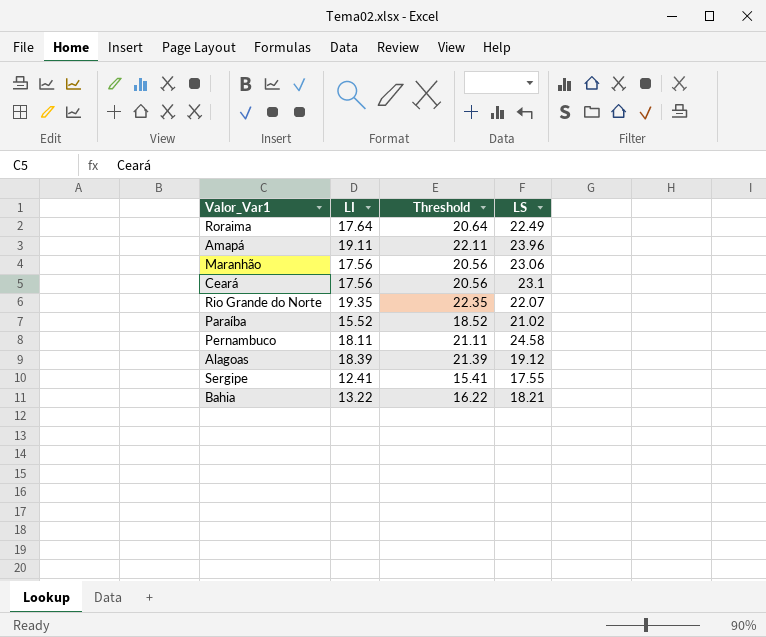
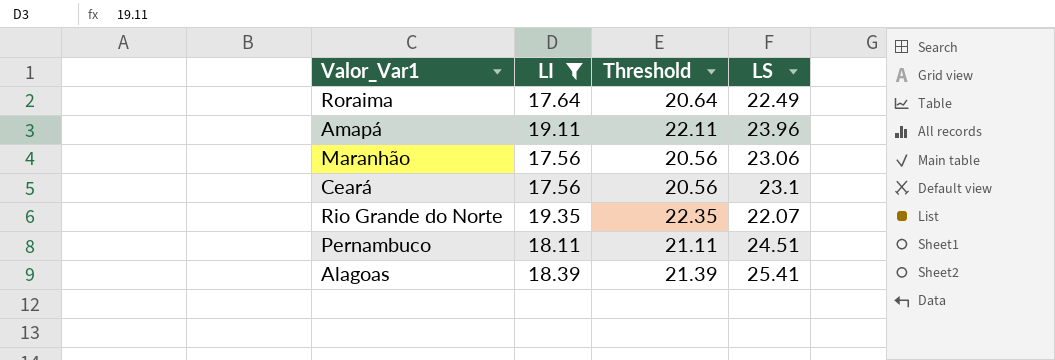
filter: none -> LI >= 17.56
Pernambuco | LS: 24.58 -> 24.51
Alagoas | LS: 19.12 -> 25.41

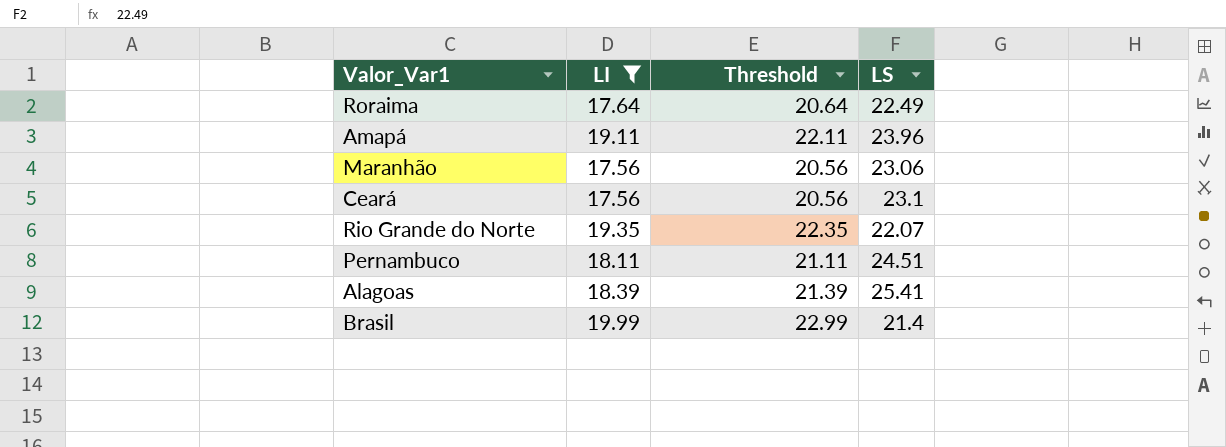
row Brasil: none -> 19.99 | 22.99 | 21.4

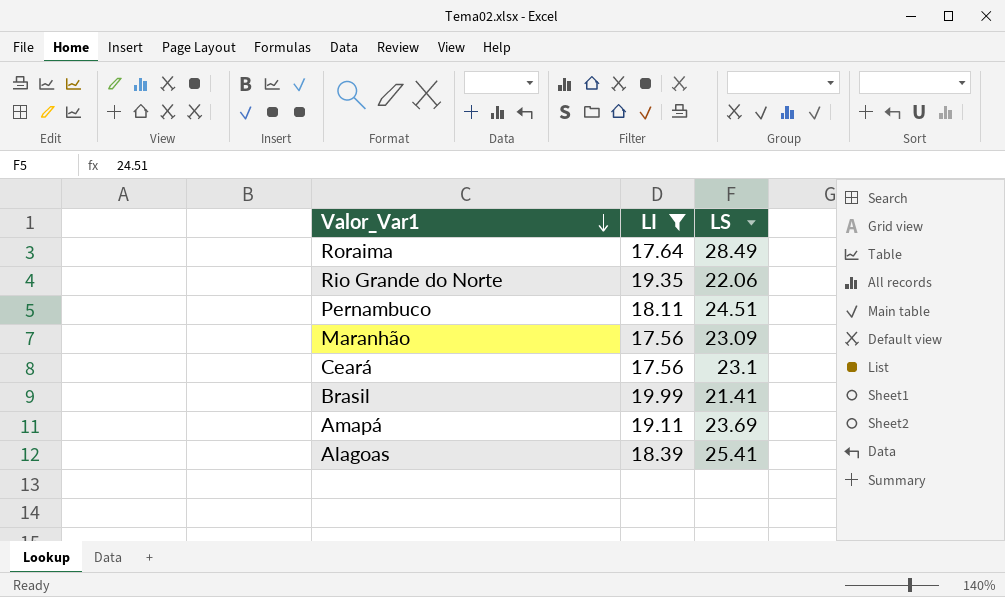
row order: none -> Valor_Var1 descending
column Threshold | formula: [LI] + 3 -> none
Roraima | LS: 22.49 -> 28.49
Rio Grande do Norte | LS: 22.07 -> 22.06
Maranhão | LS: 23.06 -> 23.09
Brasil | LS: 21.4 -> 21.41
Amapá | LS: 23.96 -> 23.69

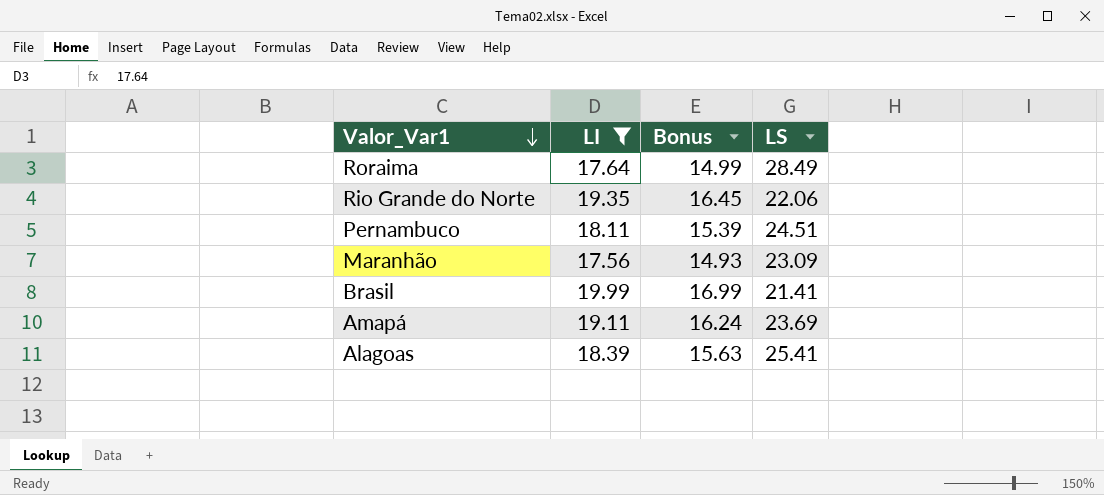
column Bonus | formula: none -> [LI] * 0.85
row Ceará: 17.56 | 23.1 -> none

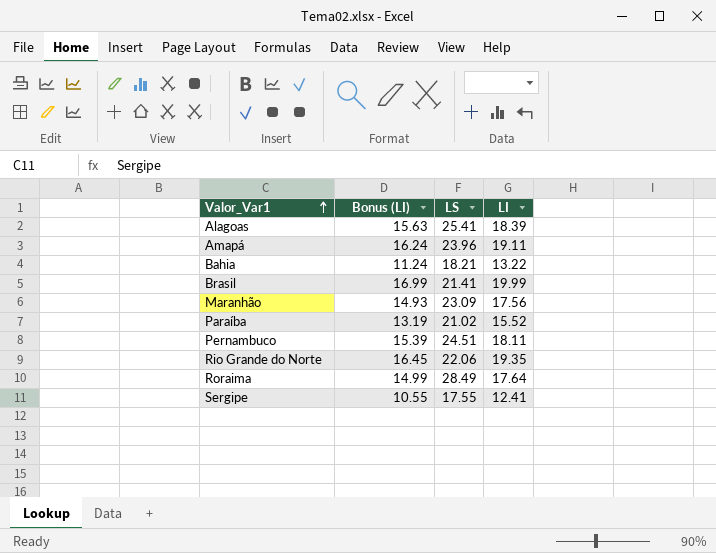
filter: LI >= 17.56 -> none
row order: Valor_Var1 descending -> Valor_Var1 ascending
column name: Bonus -> Bonus (LI)
column LI | position: 2 -> 4
Amapá | LS: 23.69 -> 23.96

